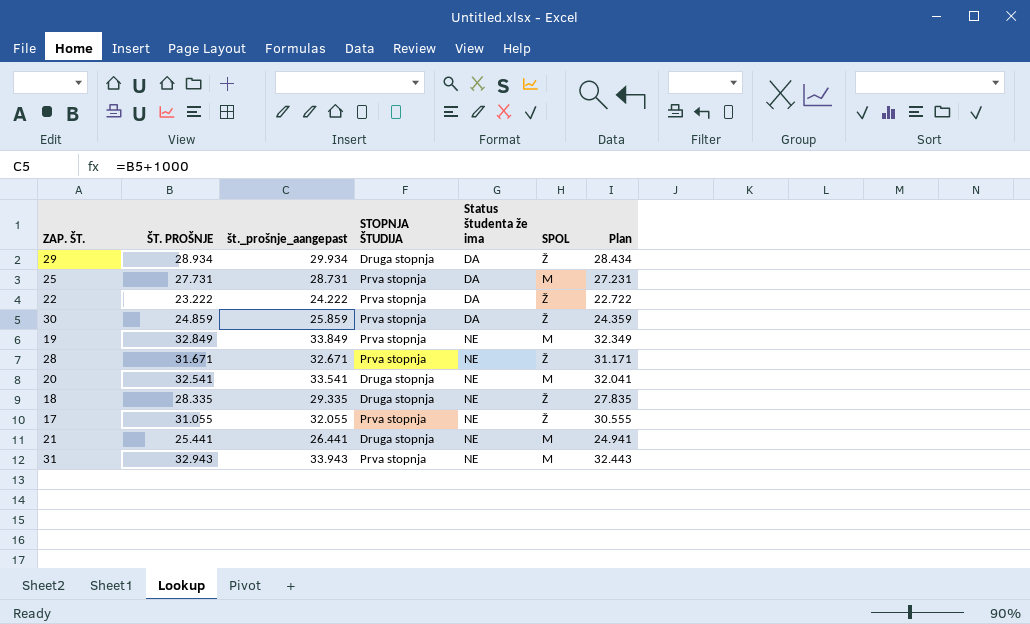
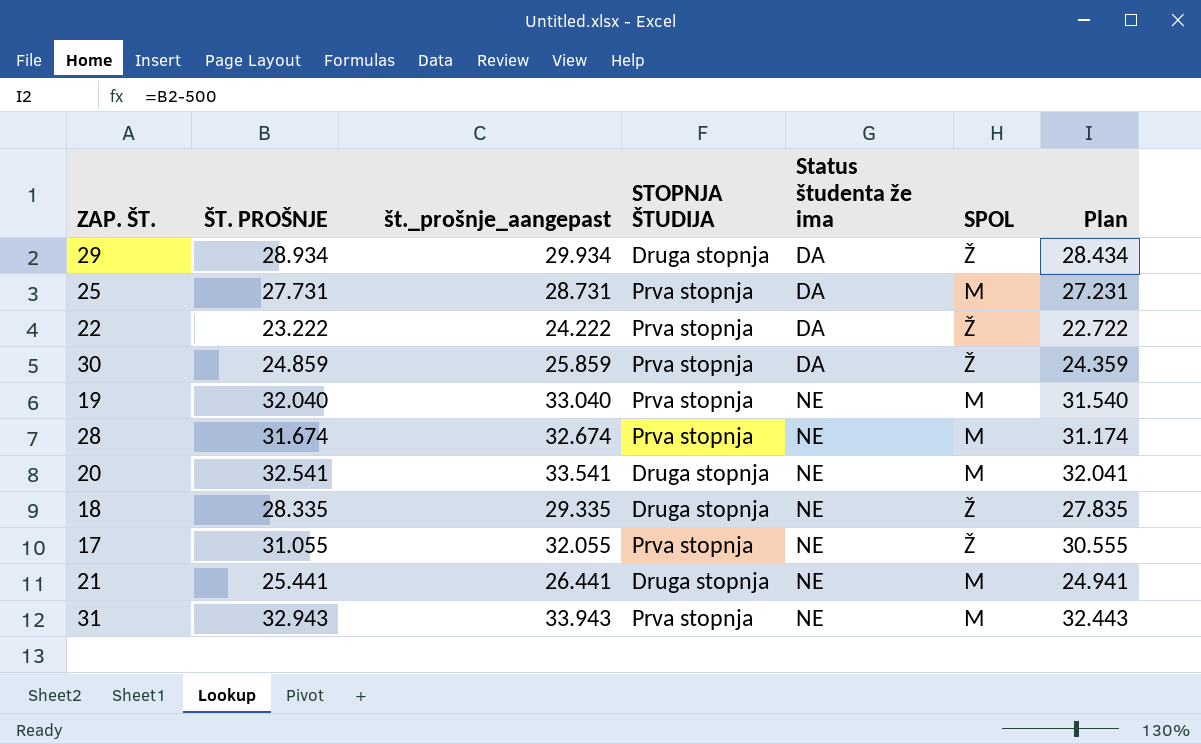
19 | ŠT. PROŠNJE: 32.849 -> 32.040
19 | št._prošnje_aangepast: 33.849 -> 33.040
19 | Plan: 32.349 -> 31.540
28 | ŠT. PROŠNJE: 31.671 -> 31.674
28 | št._prošnje_aangepast: 32.671 -> 32.674
28 | SPOL: Ž -> M
28 | Plan: 31.171 -> 31.174

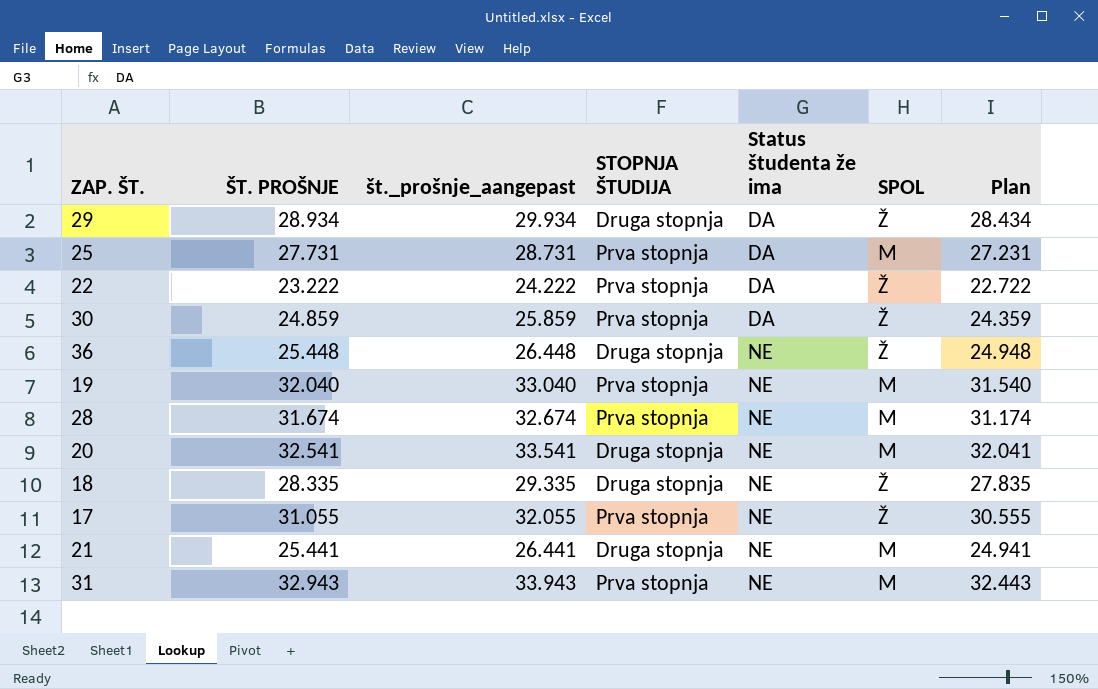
row 36: none -> 25.448 | 26.448 | Druga stopnja | NE | Ž | 24.948

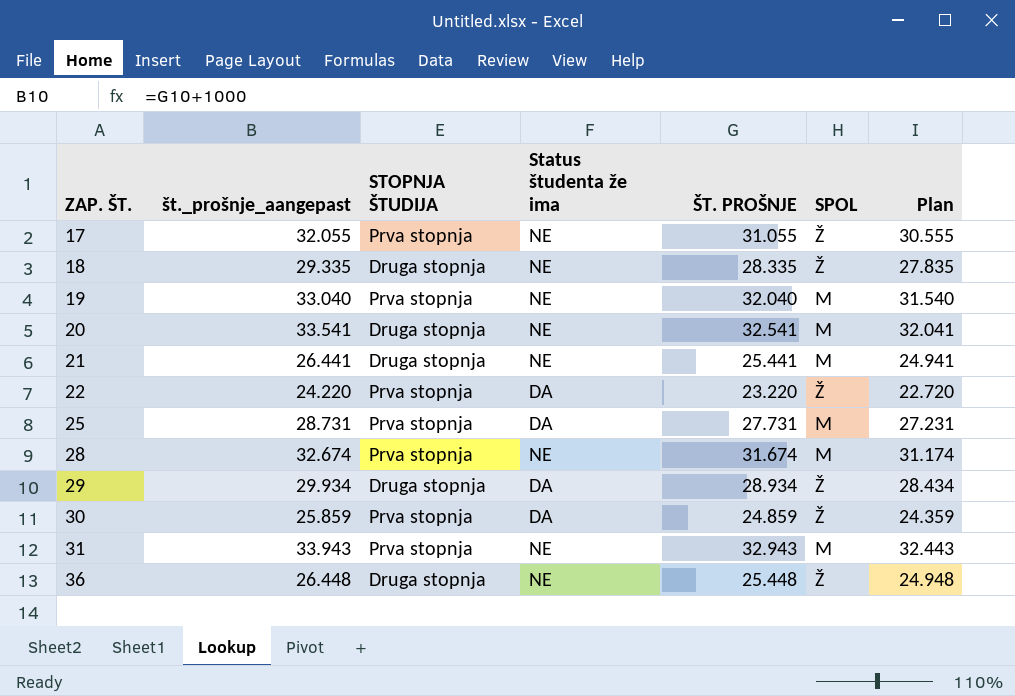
row order: Status študenta že ima ascending -> ZAP. ŠT. ascending
column ŠT. PROŠNJE | position: 2 -> 5
22 | št._prošnje_aangepast: 24.222 -> 24.220
22 | ŠT. PROŠNJE: 23.222 -> 23.220
22 | Plan: 22.722 -> 22.720

